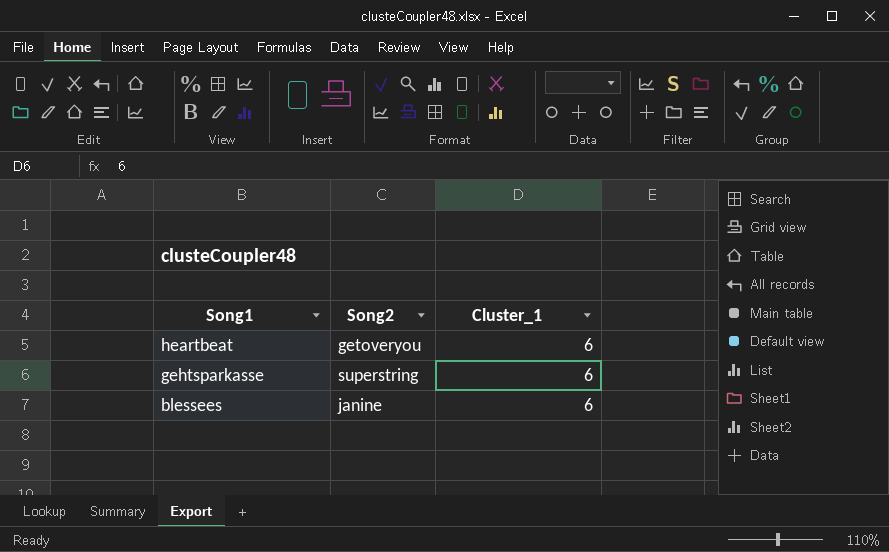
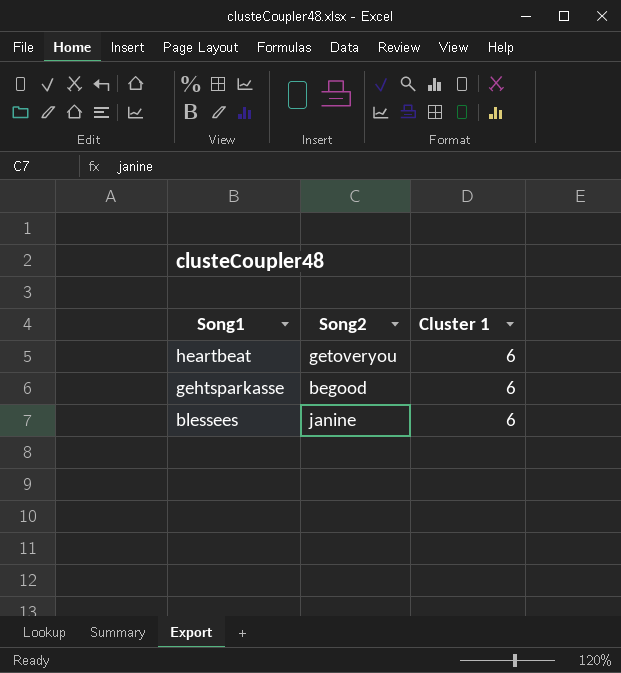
column name: Cluster_1 -> Cluster 1
gehtsparkasse | Song2: superstring -> begood

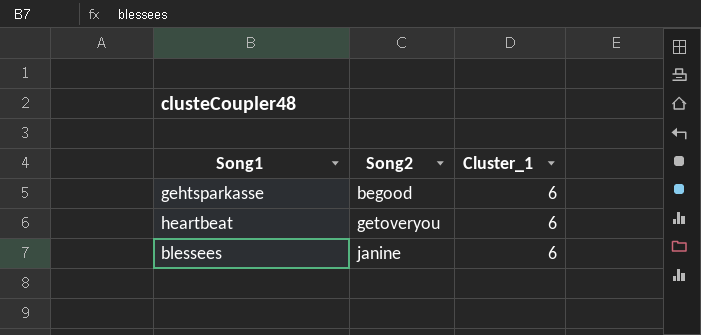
row order: Song1 descending -> Song2 ascending
column name: Cluster 1 -> Cluster_1

